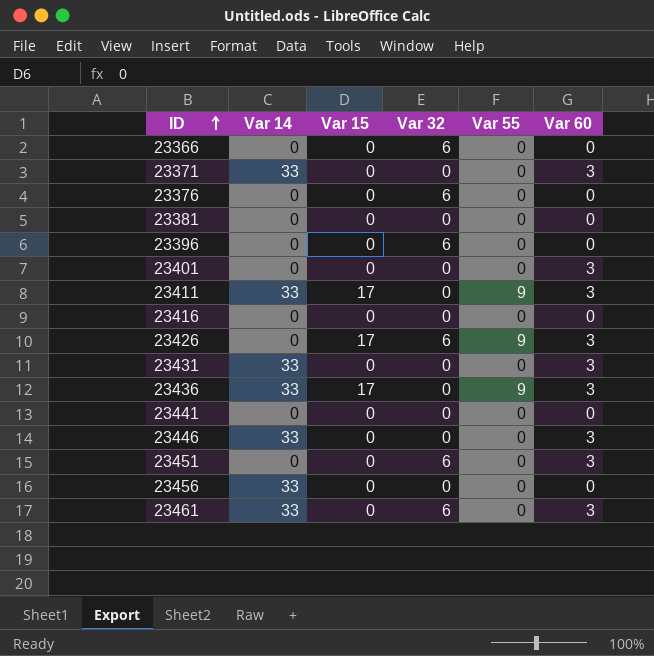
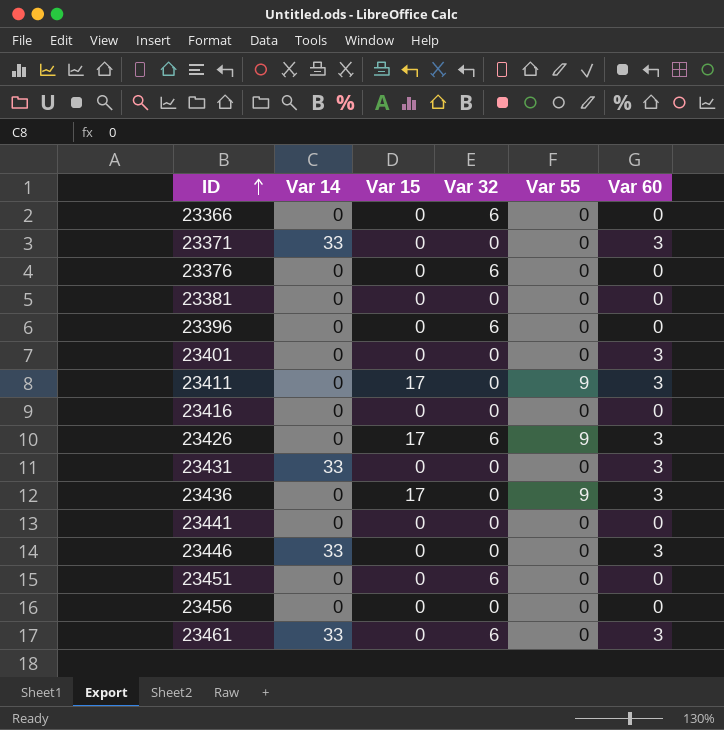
23411 | Var 14: 33 -> 0
23436 | Var 14: 33 -> 0
23451 | Var 60: 3 -> 0
23456 | Var 14: 33 -> 0

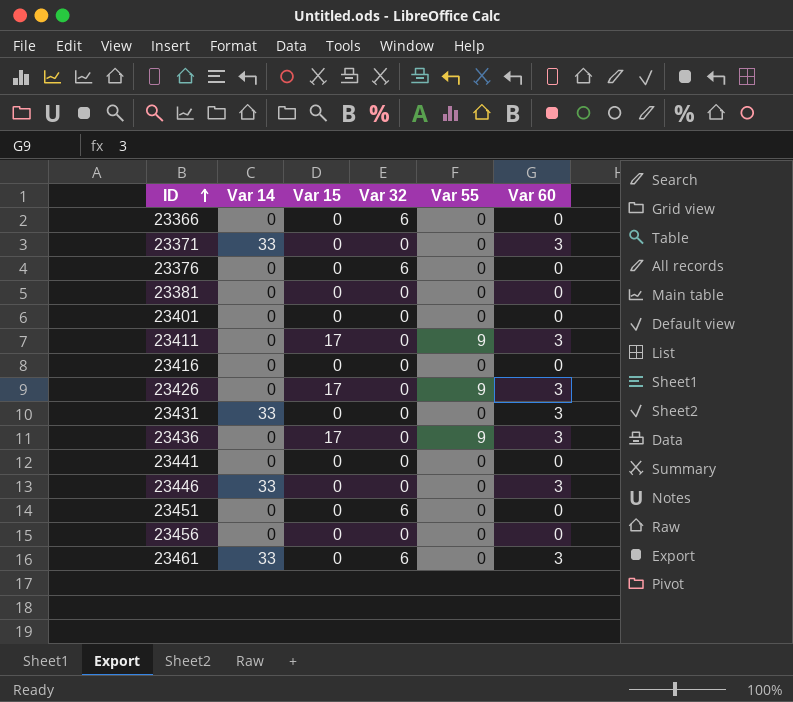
row 23396: 0 | 0 | 6 | 0 | 0 -> none
23401 | Var 60: 3 -> 0
23426 | Var 32: 6 -> 0

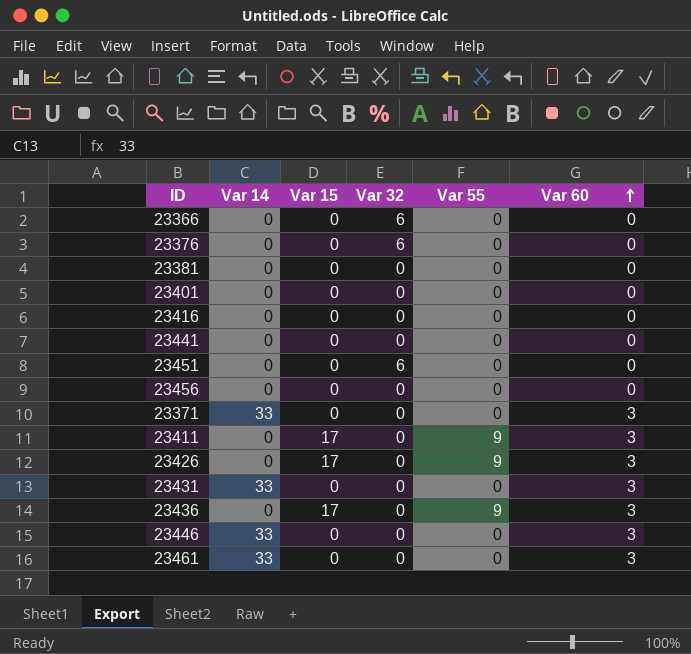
row order: ID ascending -> Var 60 ascending
23461 | Var 32: 6 -> 0

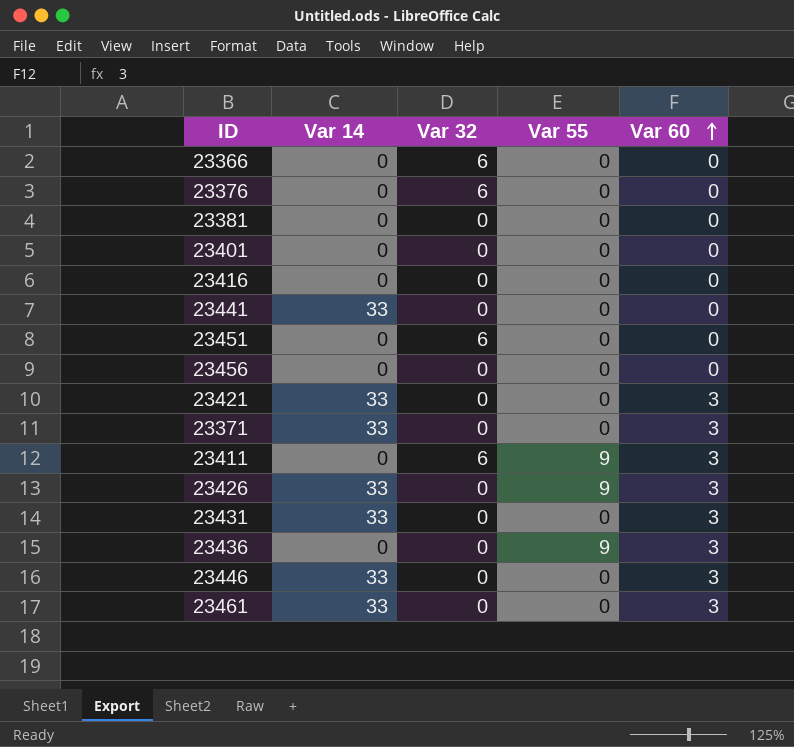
column Var 15 | position: 3 -> none
23441 | Var 14: 0 -> 33
row 23421: none -> 33 | 0 | 0 | 3
23411 | Var 32: 0 -> 6
23426 | Var 14: 0 -> 33

